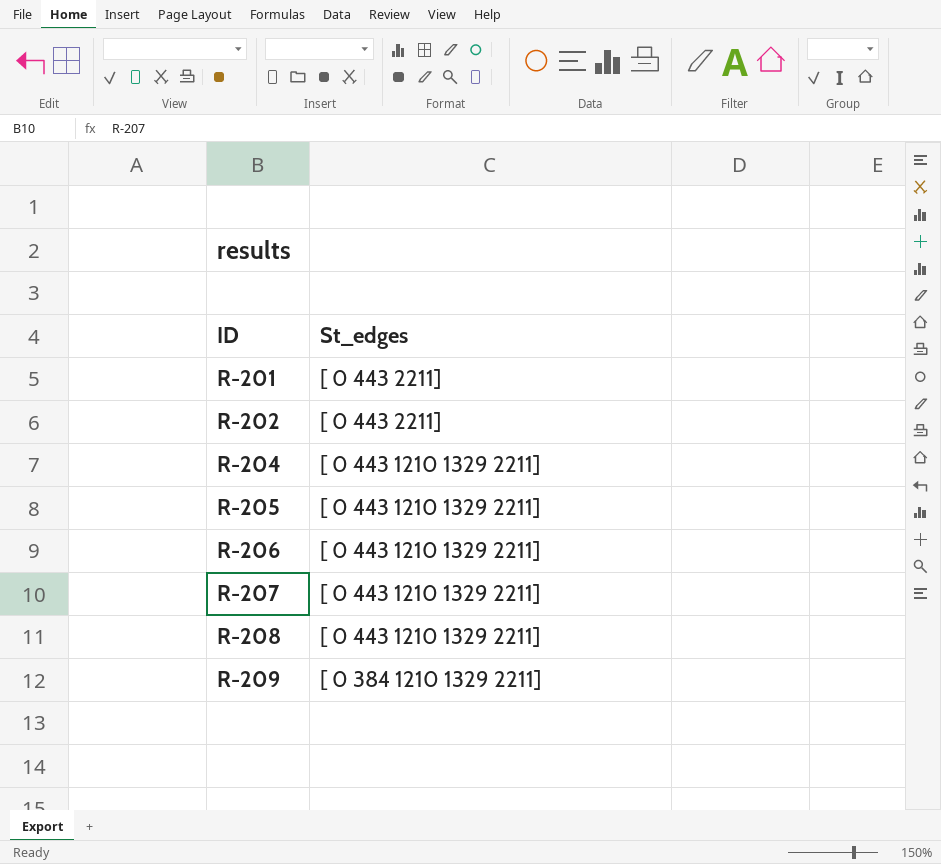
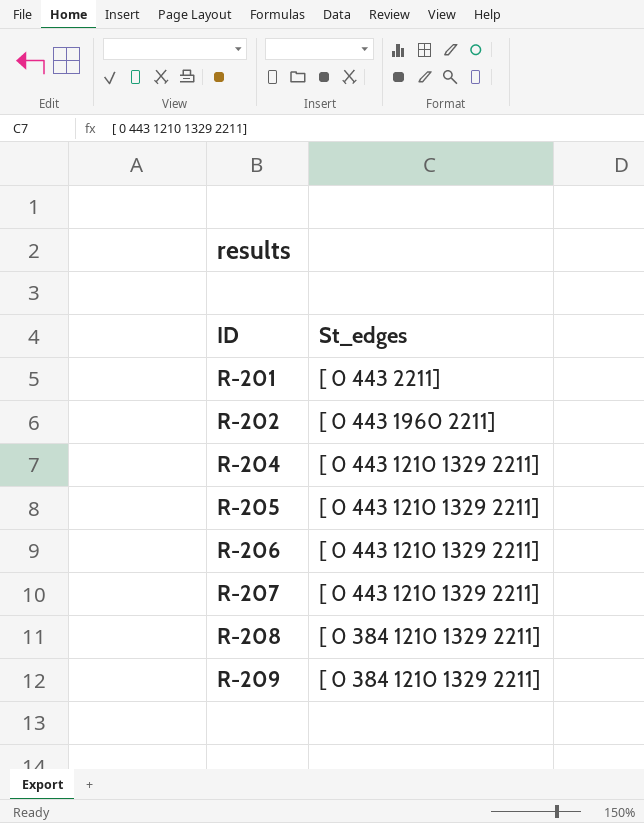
R-202 | St_edges: [ 0 443 2211] -> [ 0 443 1960 2211]
R-208 | St_edges: [ 0 443 1210 1329 2211] -> [ 0 384 1210 1329 2211]

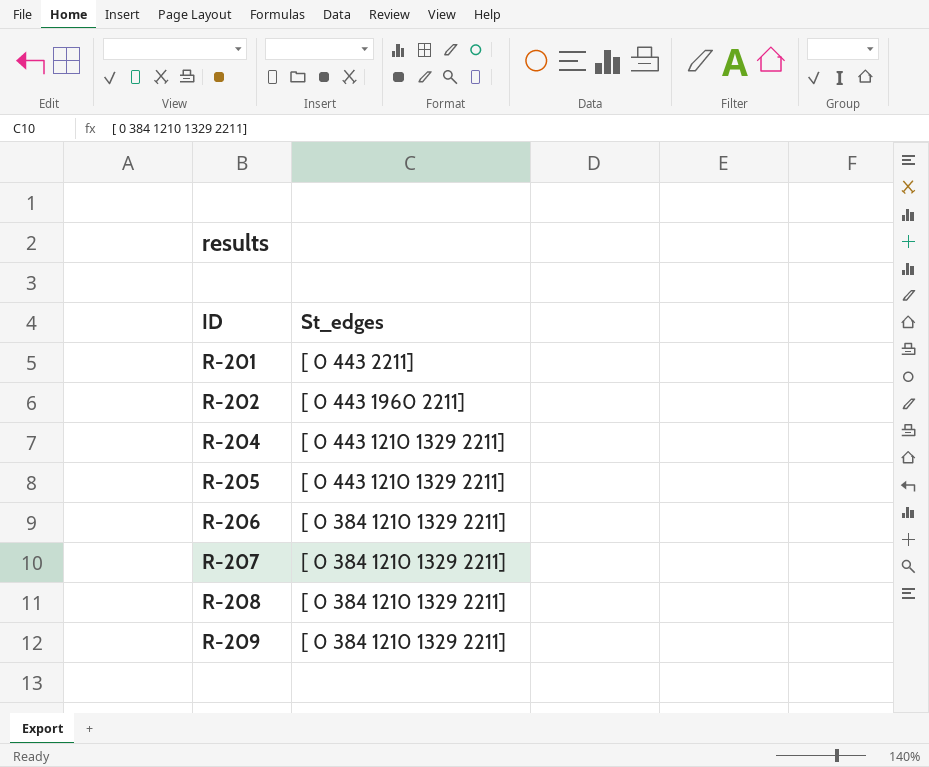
R-206 | St_edges: [ 0 443 1210 1329 2211] -> [ 0 384 1210 1329 2211]
R-207 | St_edges: [ 0 443 1210 1329 2211] -> [ 0 384 1210 1329 2211]

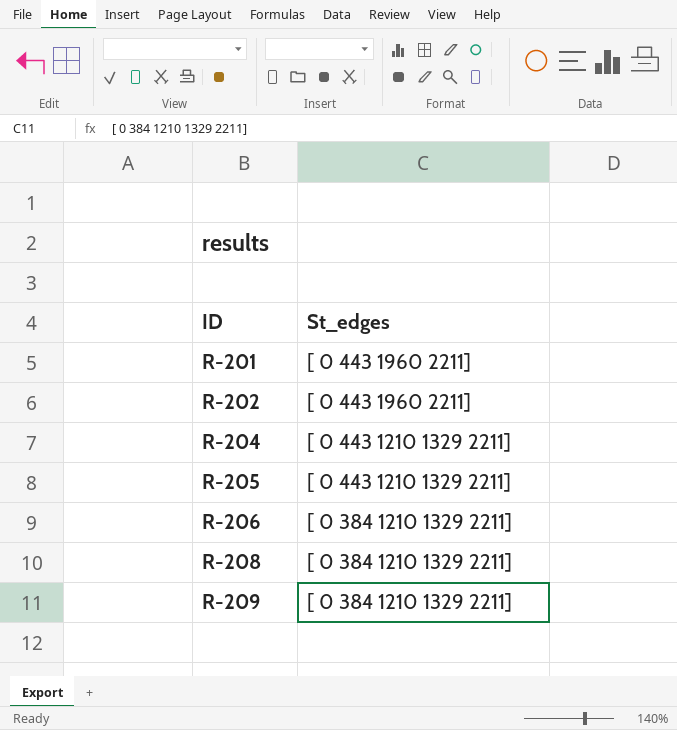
row R-207: [ 0 384 1210 1329 2211] -> none
R-201 | St_edges: [ 0 443 2211] -> [ 0 443 1960 2211]

